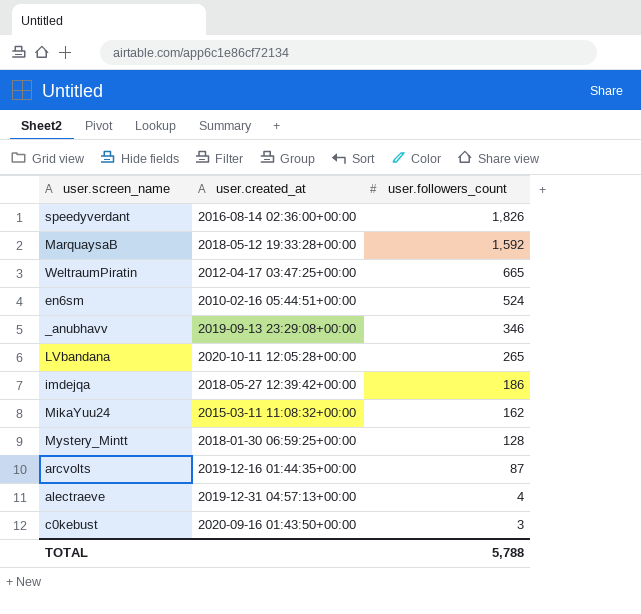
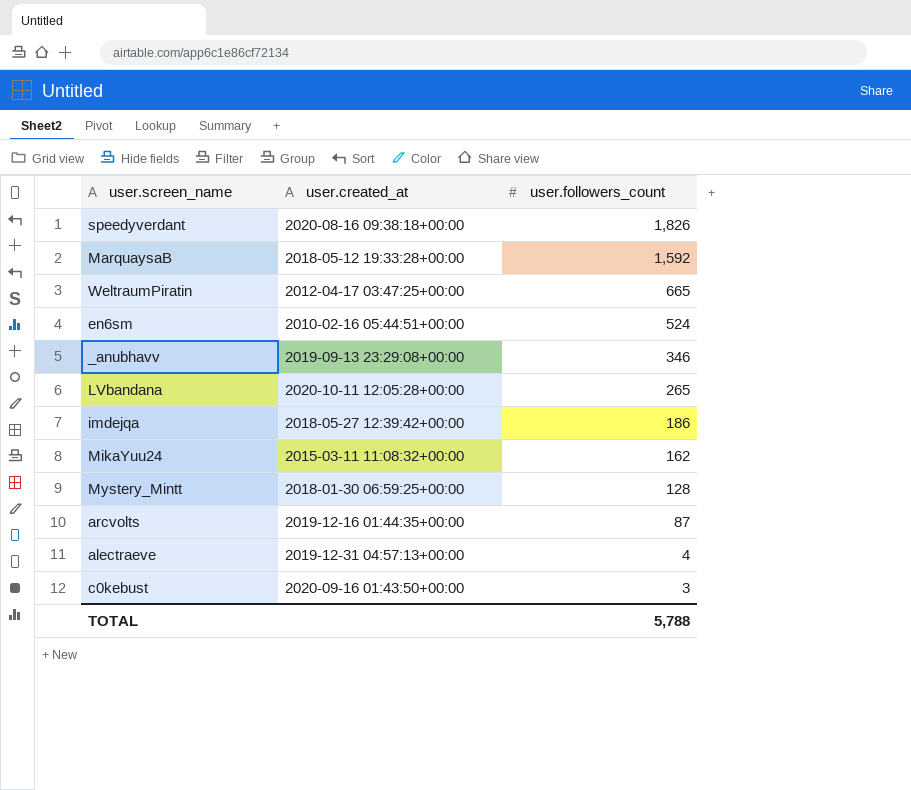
speedyverdant | user.created_at: 2016-08-14 02:36:00+00:00 -> 2020-08-16 09:38:18+00:00

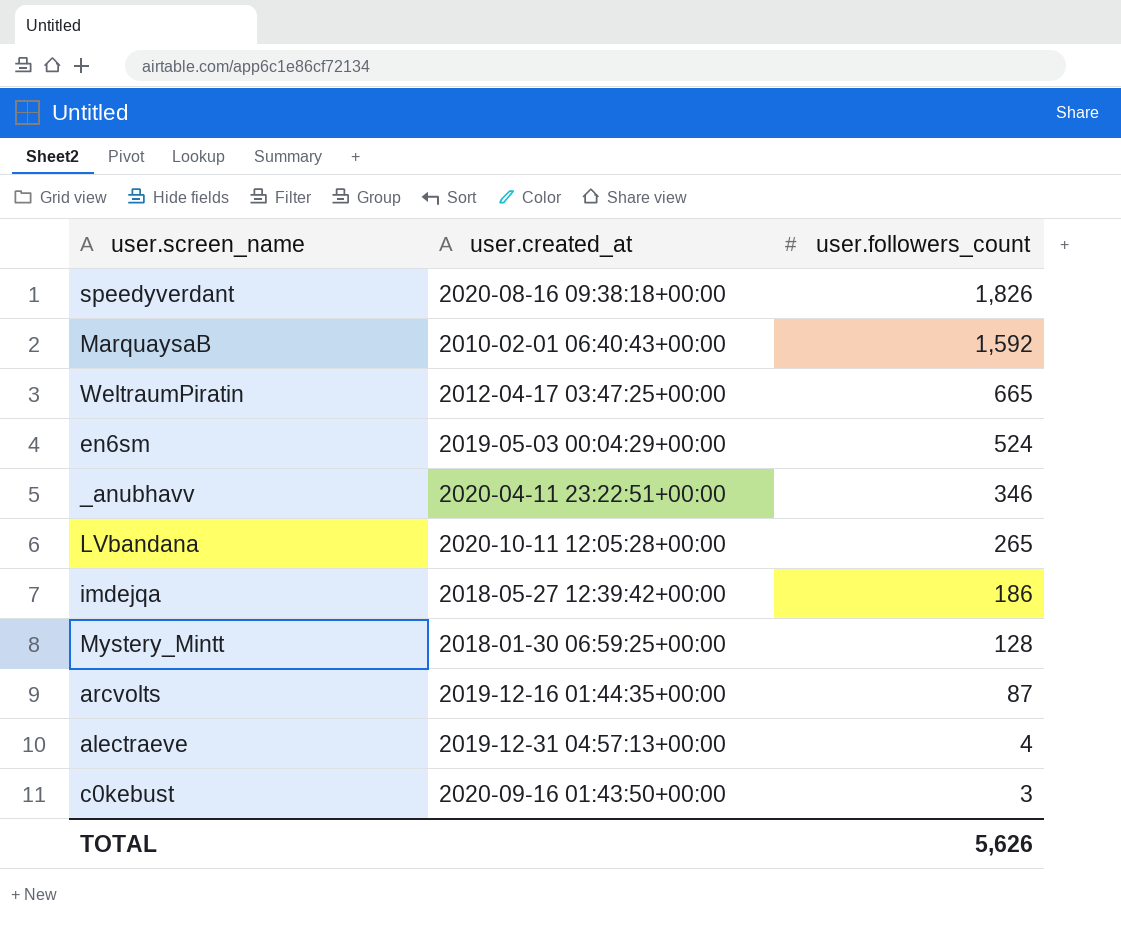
row MikaYuu24: 2015-03-11 11:08:32+00:00 | 162 -> none
MarquaysaB | user.created_at: 2018-05-12 19:33:28+00:00 -> 2010-02-01 06:40:43+00:00
en6sm | user.created_at: 2010-02-16 05:44:51+00:00 -> 2019-05-03 00:04:29+00:00
_anubhavv | user.created_at: 2019-09-13 23:29:08+00:00 -> 2020-04-11 23:22:51+00:00
TOTAL | user.followers_count: 5,788 -> 5,626

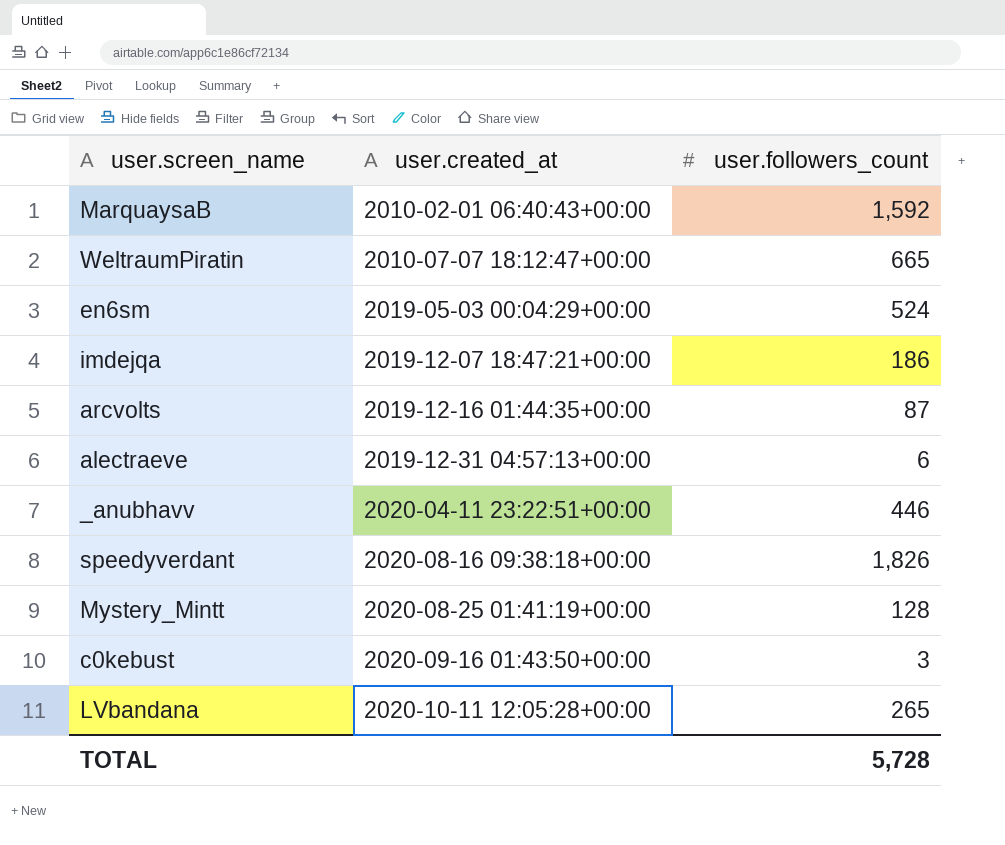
row order: user.followers_count descending -> user.created_at ascending
WeltraumPiratin | user.created_at: 2012-04-17 03:47:25+00:00 -> 2010-07-07 18:12:47+00:00
imdejqa | user.created_at: 2018-05-27 12:39:42+00:00 -> 2019-12-07 18:47:21+00:00
alectraeve | user.followers_count: 4 -> 6
_anubhavv | user.followers_count: 346 -> 446
Mystery_Mintt | user.created_at: 2018-01-30 06:59:25+00:00 -> 2020-08-25 01:41:19+00:00
TOTAL | user.followers_count: 5,626 -> 5,728

